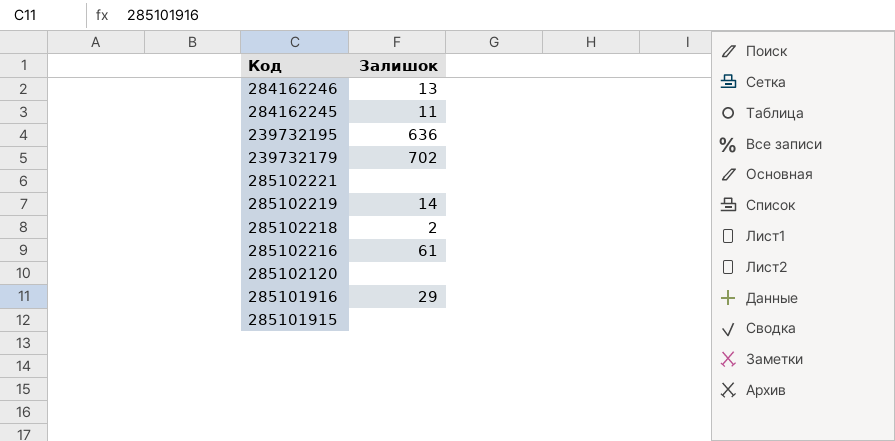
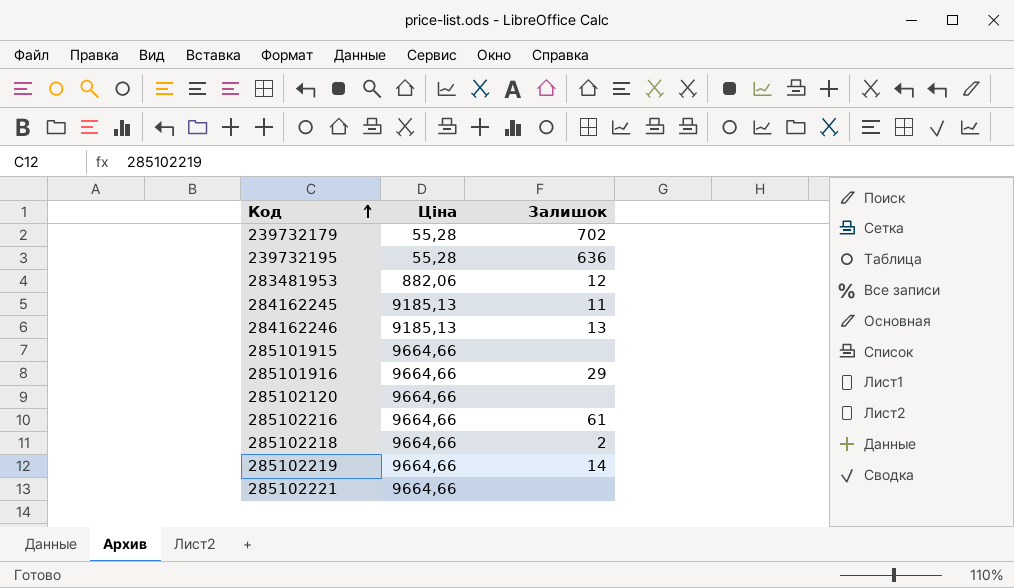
row order: none -> Код ascending
column Ціна | position: none -> 2
row 283481953: none -> 882,06 | 12

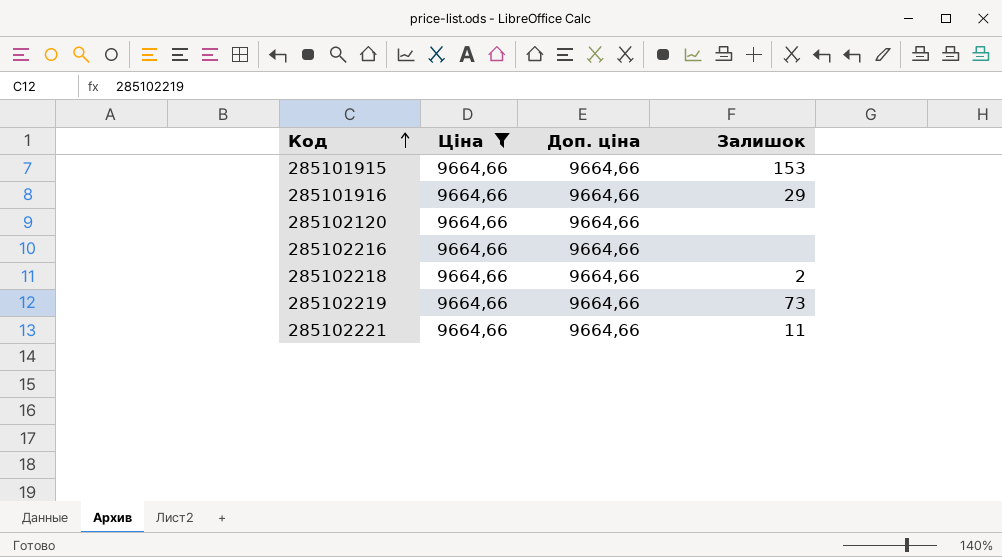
filter: none -> Ціна = 9664,66
column Доп. ціна | position: none -> 3
285101915 | Залишок: none -> 153
285102216 | Залишок: 61 -> none
285102219 | Залишок: 14 -> 73
285102221 | Залишок: none -> 11

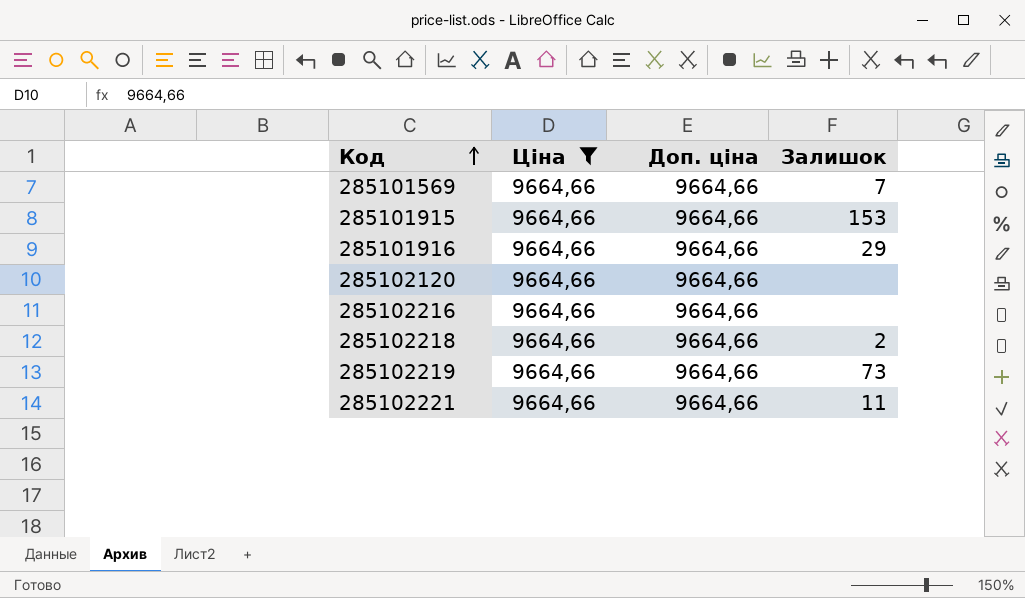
row 285101569: none -> 9664,66 | 9664,66 | 7

